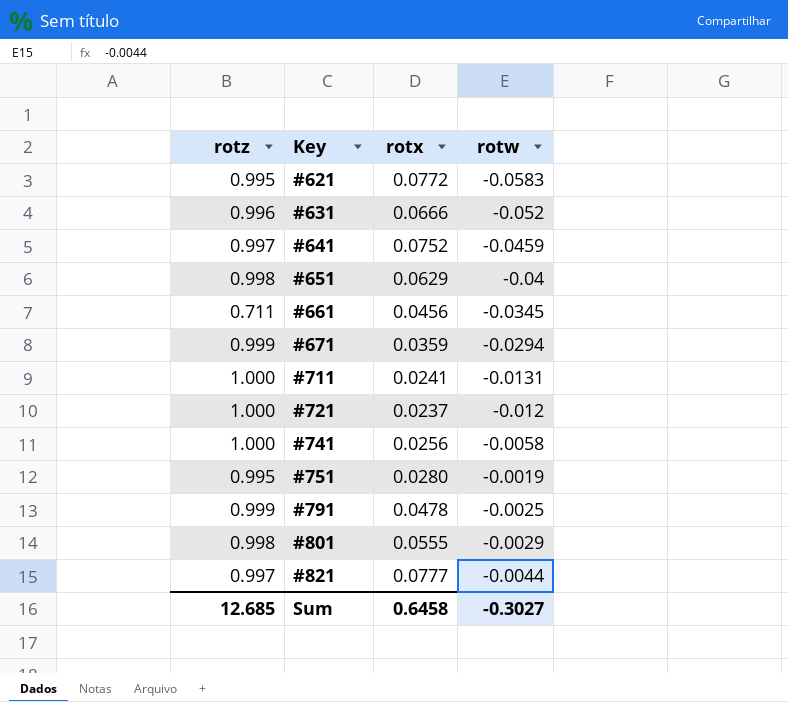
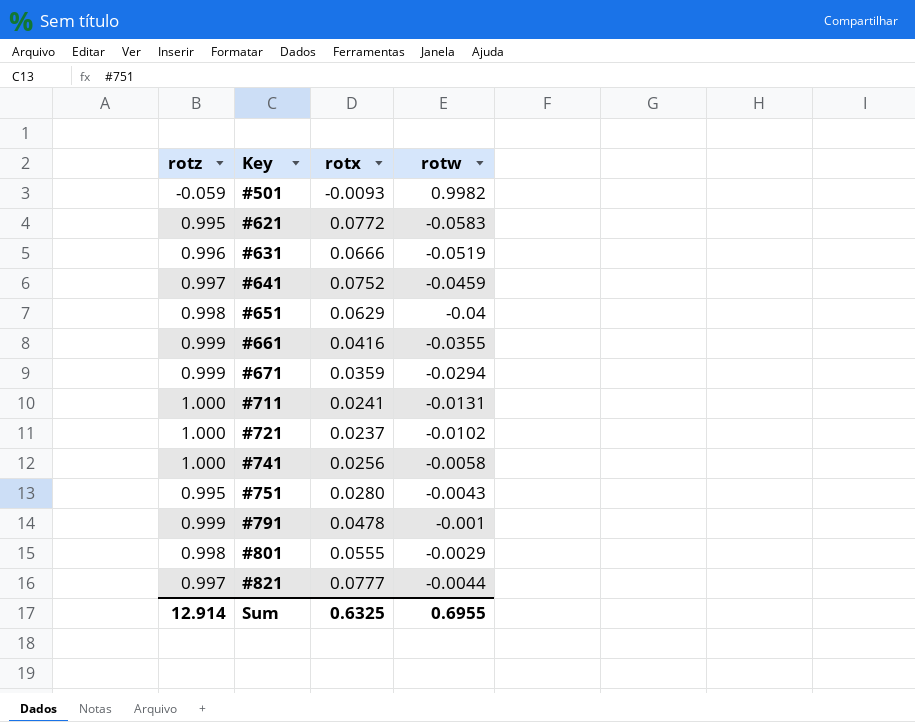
row #501: none -> -0.059 | -0.0093 | 0.9982
#631 | rotw: -0.052 -> -0.0519
#661 | rotz: 0.711 -> 0.999
#661 | rotx: 0.0456 -> 0.0416
#661 | rotw: -0.0345 -> -0.0355
#721 | rotw: -0.012 -> -0.0102
#751 | rotw: -0.0019 -> -0.0043
#791 | rotw: -0.0025 -> -0.001
Sum | rotz: 12.685 -> 12.914
Sum | rotx: 0.6458 -> 0.6325
Sum | rotw: -0.3027 -> 0.6955

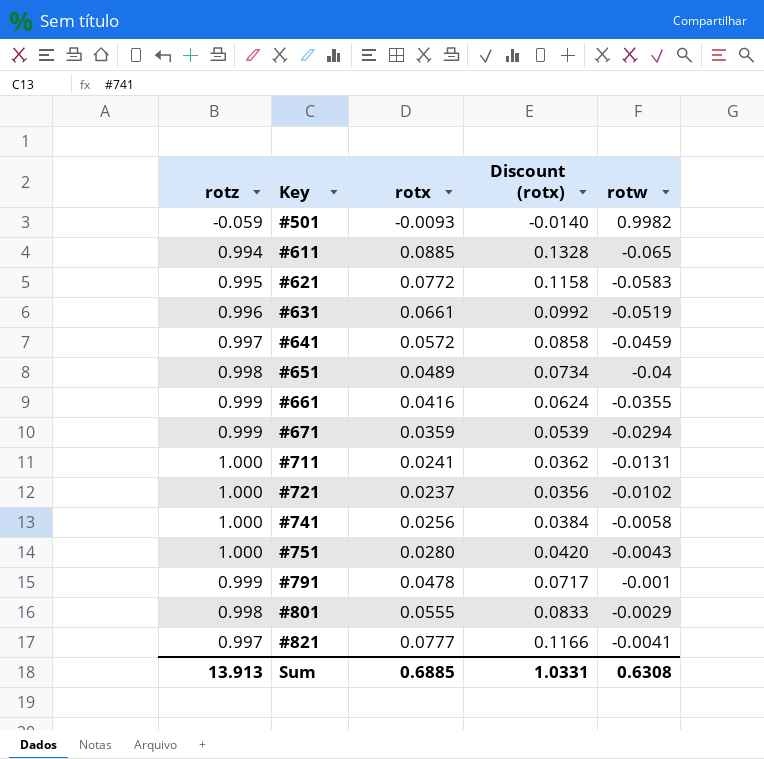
column Discount (rotx) | formula: none -> [rotx] * 1.5
row #611: none -> 0.994 | 0.0885 | 0.1328 | -0.065
#631 | rotx: 0.0666 -> 0.0661
#641 | rotx: 0.0752 -> 0.0572
#651 | rotx: 0.0629 -> 0.0489
#751 | rotz: 0.995 -> 1.000
#821 | rotw: -0.0044 -> -0.0041
Sum | rotz: 12.914 -> 13.913
Sum | rotx: 0.6325 -> 0.6885
Sum | rotw: 0.6955 -> 0.6308

